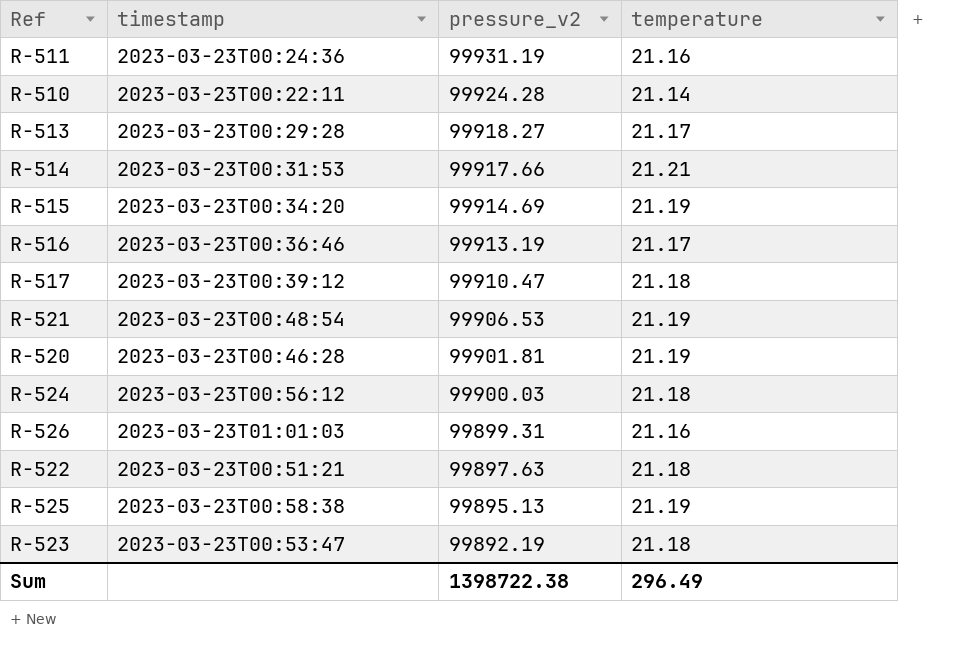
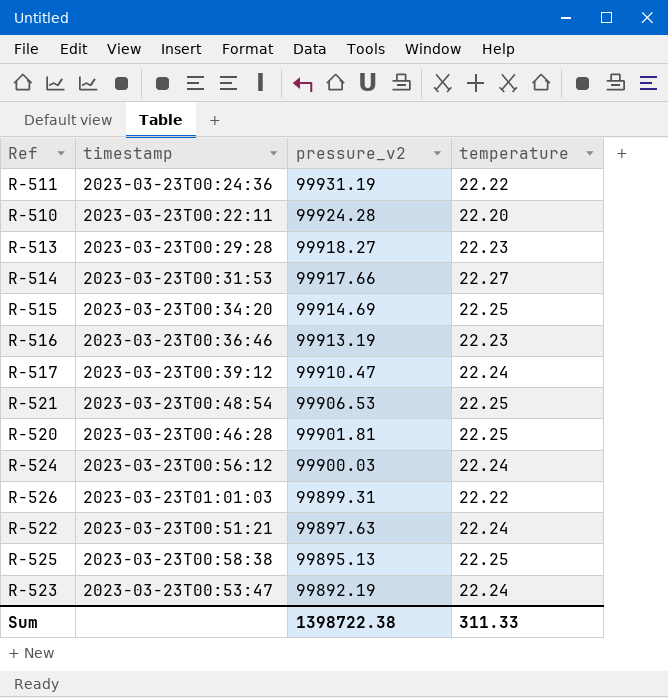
R-511 | temperature: 21.16 -> 22.22
R-510 | temperature: 21.14 -> 22.20
R-513 | temperature: 21.17 -> 22.23
R-514 | temperature: 21.21 -> 22.27
R-515 | temperature: 21.19 -> 22.25
R-516 | temperature: 21.17 -> 22.23
R-517 | temperature: 21.18 -> 22.24
R-521 | temperature: 21.19 -> 22.25
R-520 | temperature: 21.19 -> 22.25
R-524 | temperature: 21.18 -> 22.24
R-526 | temperature: 21.16 -> 22.22
R-522 | temperature: 21.18 -> 22.24
R-525 | temperature: 21.19 -> 22.25
R-523 | temperature: 21.18 -> 22.24
Sum | temperature: 296.49 -> 311.33

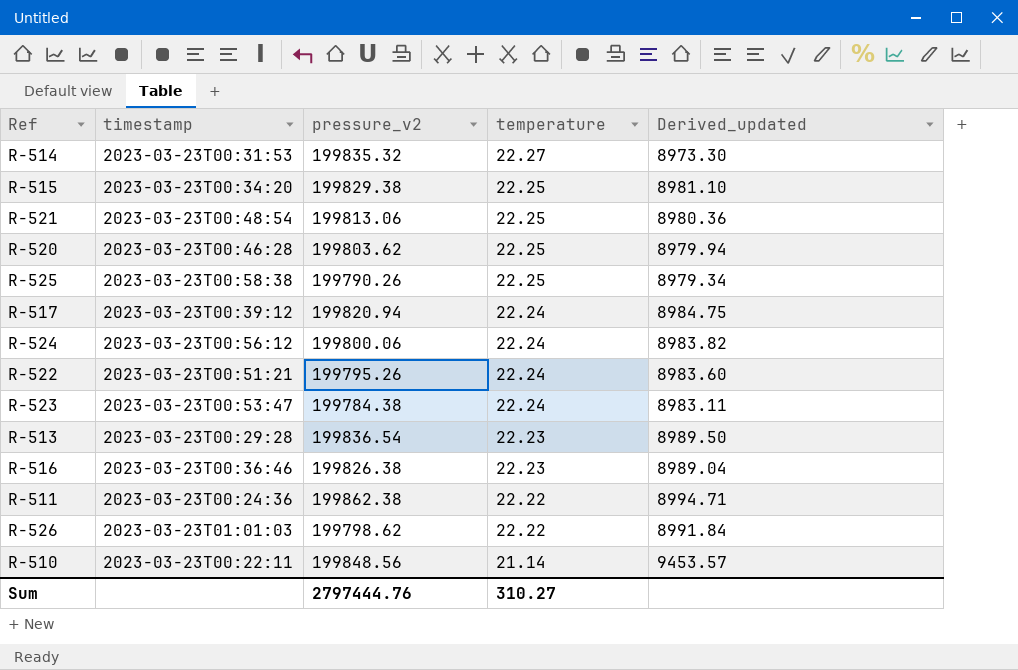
row order: pressure_v2 descending -> temperature descending
column Derived_updated | formula: none -> [pressure_v2] / [temperature]
R-514 | pressure_v2: 99917.66 -> 199835.32
R-515 | pressure_v2: 99914.69 -> 199829.38
R-521 | pressure_v2: 99906.53 -> 199813.06
R-520 | pressure_v2: 99901.81 -> 199803.62
R-525 | pressure_v2: 99895.13 -> 199790.26
R-517 | pressure_v2: 99910.47 -> 199820.94
R-524 | pressure_v2: 99900.03 -> 199800.06
R-522 | pressure_v2: 99897.63 -> 199795.26
R-523 | pressure_v2: 99892.19 -> 199784.38
R-513 | pressure_v2: 99918.27 -> 199836.54
R-516 | pressure_v2: 99913.19 -> 199826.38
R-511 | pressure_v2: 99931.19 -> 199862.38
R-526 | pressure_v2: 99899.31 -> 199798.62
R-510 | pressure_v2: 99924.28 -> 199848.56
R-510 | temperature: 22.20 -> 21.14
Sum | pressure_v2: 1398722.38 -> 2797444.76
Sum | temperature: 311.33 -> 310.27

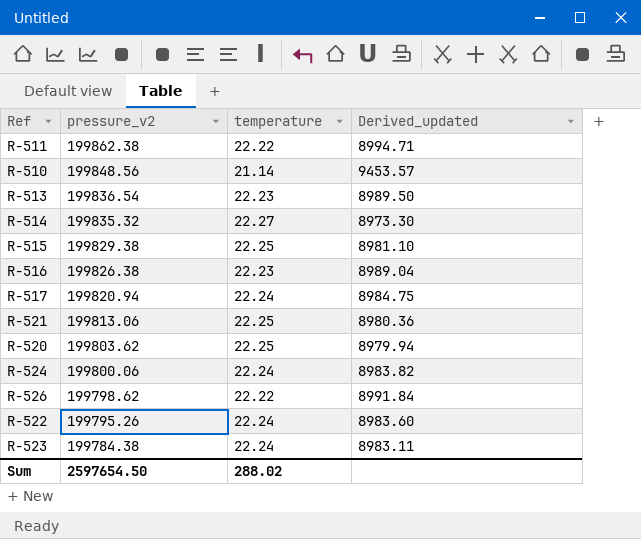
row order: temperature descending -> pressure_v2 descending
column timestamp | position: 2 -> none
row R-525: 2023-03-23T00:58:38 | 199790.26 | 22.25 | 8979.34 -> none
Sum | pressure_v2: 2797444.76 -> 2597654.50
Sum | temperature: 310.27 -> 288.02

